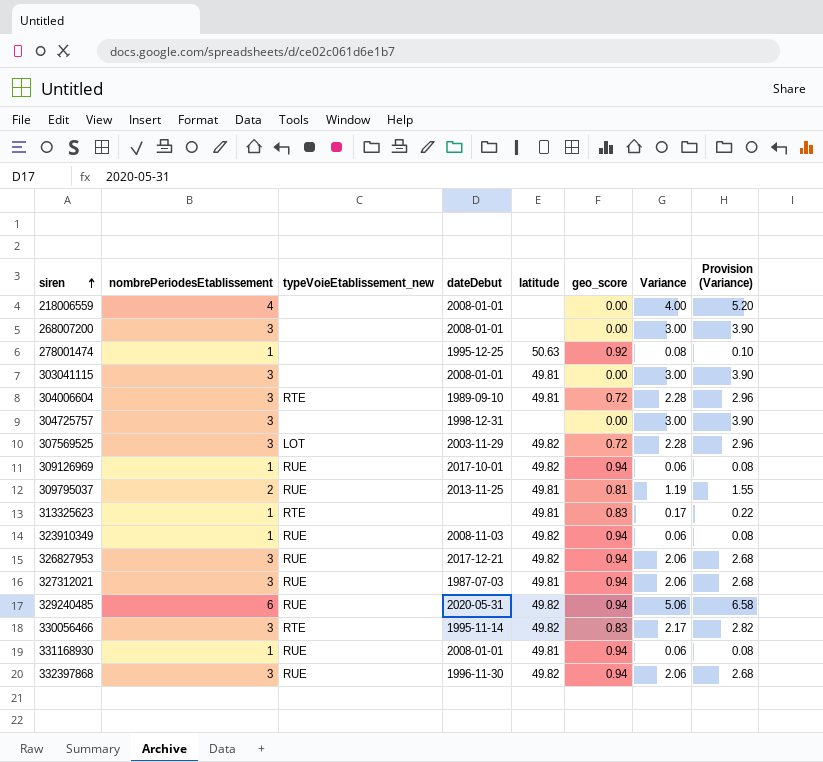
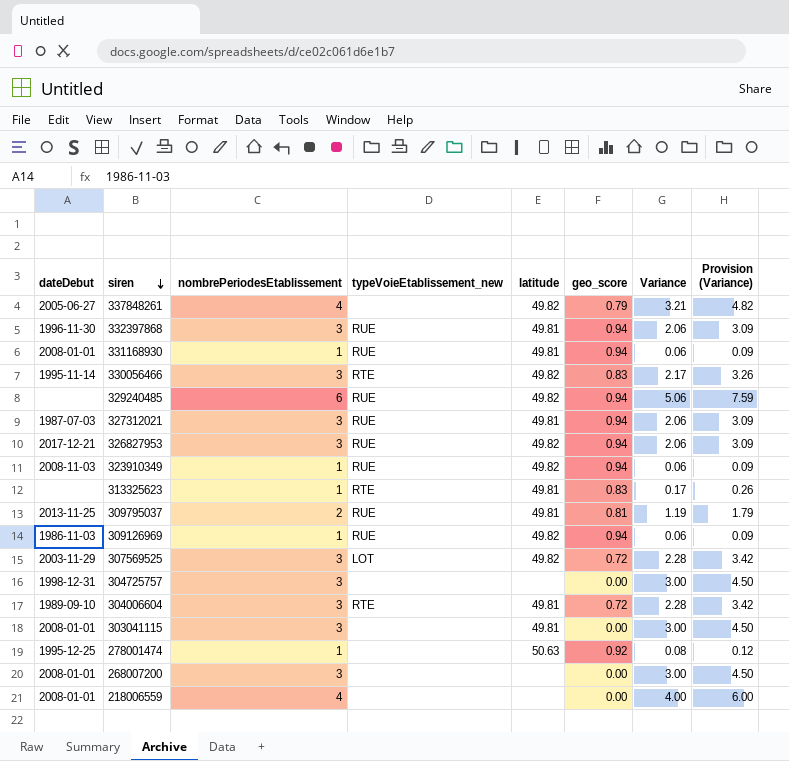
row order: siren ascending -> siren descending
column dateDebut | position: 4 -> 1
column Provision (Variance) | formula: [Variance] * 1.3 -> [Variance] * 1.5
row 337848261: none -> 2005-06-27 | 4 | none | 49.82 | 0.79 | 3.21 | 4.82
332397868 | latitude: 49.82 -> 49.81
329240485 | dateDebut: 2020-05-31 -> none
309126969 | dateDebut: 2017-10-01 -> 1986-11-03

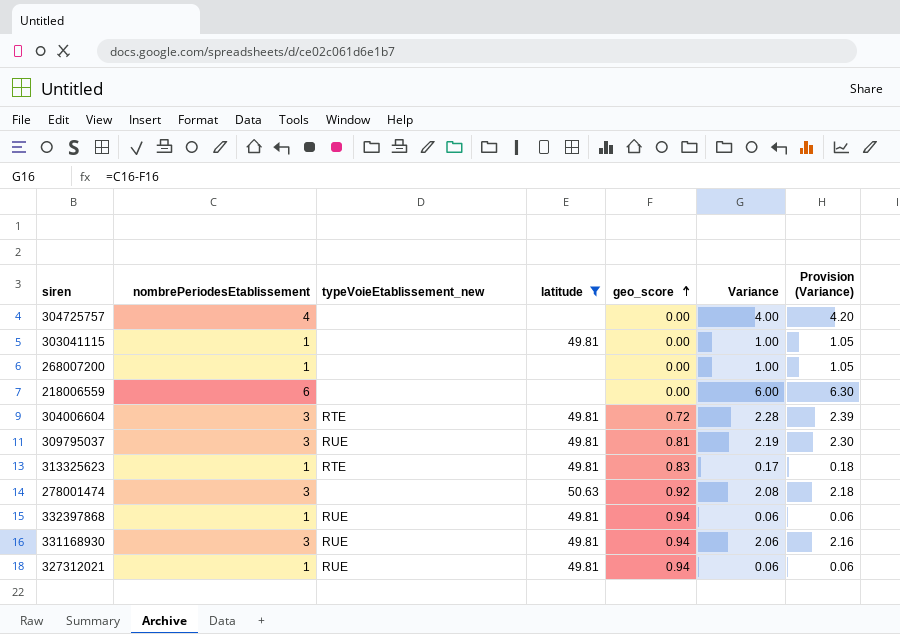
filter: none -> latitude != 49.82
row order: siren descending -> geo_score ascending
column dateDebut | position: 1 -> none
column Provision (Variance) | formula: [Variance] * 1.5 -> [Variance] * 1.05
304725757 | nombrePeriodesEtablissement: 3 -> 4
304725757 | Variance: 3.00 -> 4.00
303041115 | nombrePeriodesEtablissement: 3 -> 1
303041115 | Variance: 3.00 -> 1.00
268007200 | nombrePeriodesEtablissement: 3 -> 1
268007200 | Variance: 3.00 -> 1.00
218006559 | nombrePeriodesEtablissement: 4 -> 6
218006559 | Variance: 4.00 -> 6.00
309795037 | nombrePeriodesEtablissement: 2 -> 3
309795037 | Variance: 1.19 -> 2.19
278001474 | nombrePeriodesEtablissement: 1 -> 3
278001474 | Variance: 0.08 -> 2.08
332397868 | nombrePeriodesEtablissement: 3 -> 1
332397868 | Variance: 2.06 -> 0.06
331168930 | nombrePeriodesEtablissement: 1 -> 3
331168930 | Variance: 0.06 -> 2.06
327312021 | nombrePeriodesEtablissement: 3 -> 1
327312021 | Variance: 2.06 -> 0.06

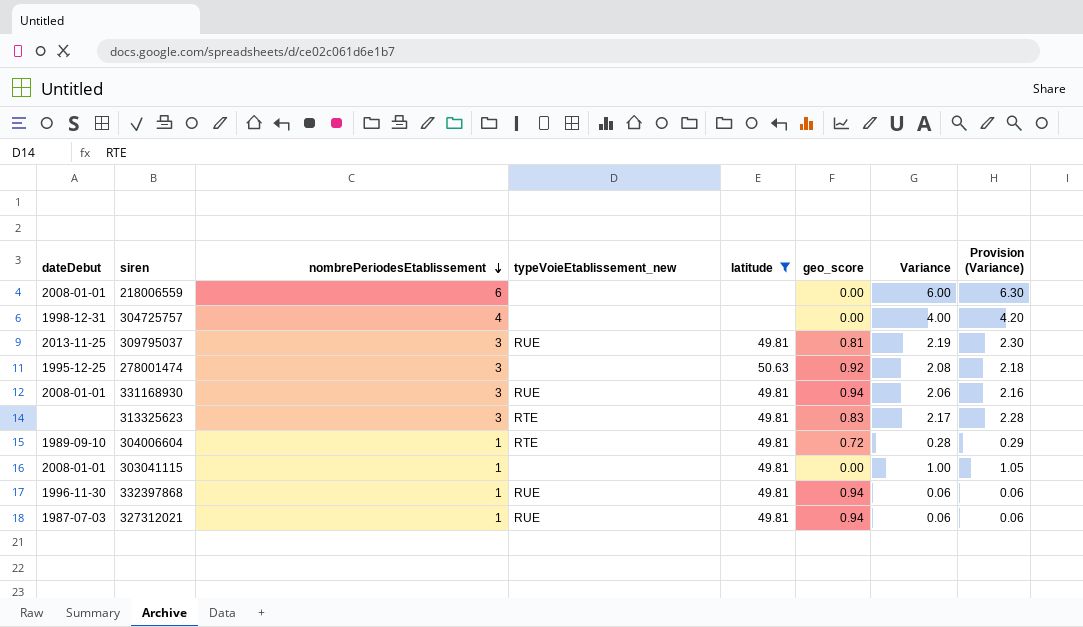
row order: geo_score ascending -> nombrePeriodesEtablissement descending
column dateDebut | position: none -> 1
row 268007200: 1 | none | none | 0.00 | 1.00 | 1.05 -> none
313325623 | nombrePeriodesEtablissement: 1 -> 3
313325623 | Variance: 0.17 -> 2.17
313325623 | Provision (Variance): 0.18 -> 2.28
304006604 | nombrePeriodesEtablissement: 3 -> 1
304006604 | Variance: 2.28 -> 0.28
304006604 | Provision (Variance): 2.39 -> 0.29

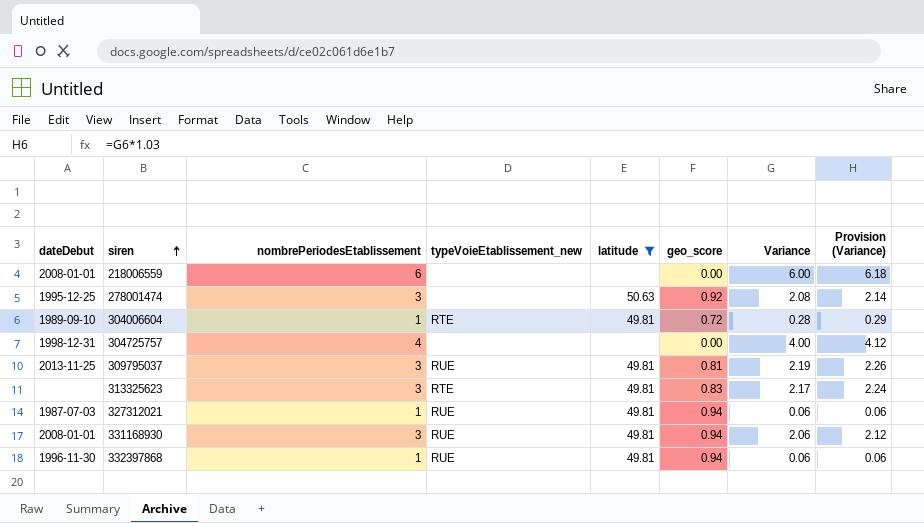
row order: nombrePeriodesEtablissement descending -> siren ascending
column Provision (Variance) | formula: [Variance] * 1.05 -> [Variance] * 1.03
row 303041115: 2008-01-01 | 1 | none | 49.81 | 0.00 | 1.00 | 1.05 -> none

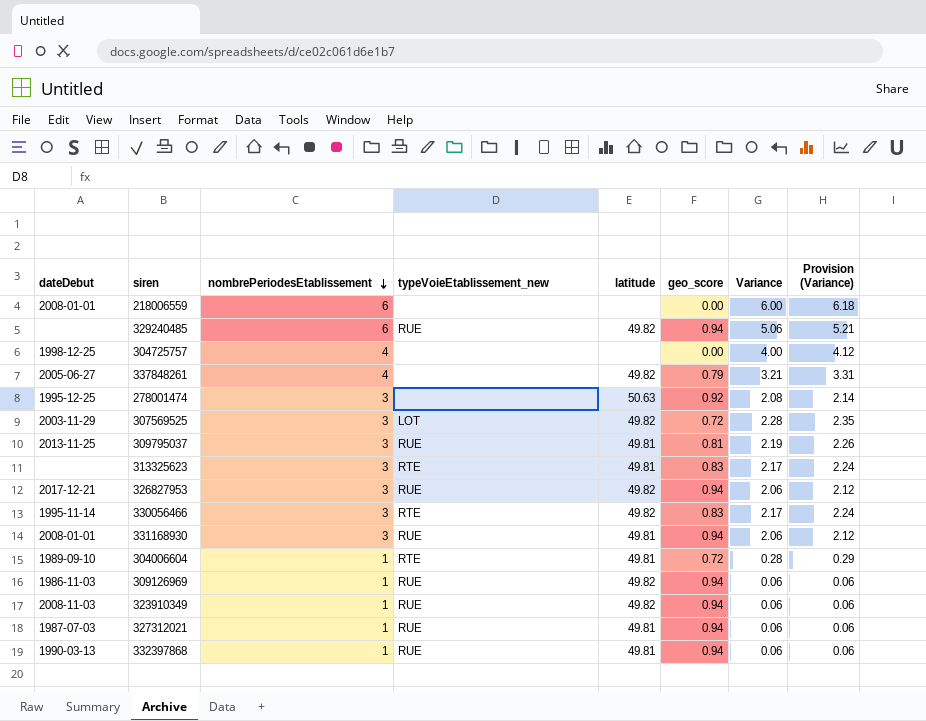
filter: latitude != 49.82 -> none
row order: siren ascending -> nombrePeriodesEtablissement descending
304725757 | dateDebut: 1998-12-31 -> 1998-12-25
332397868 | dateDebut: 1996-11-30 -> 1990-03-13

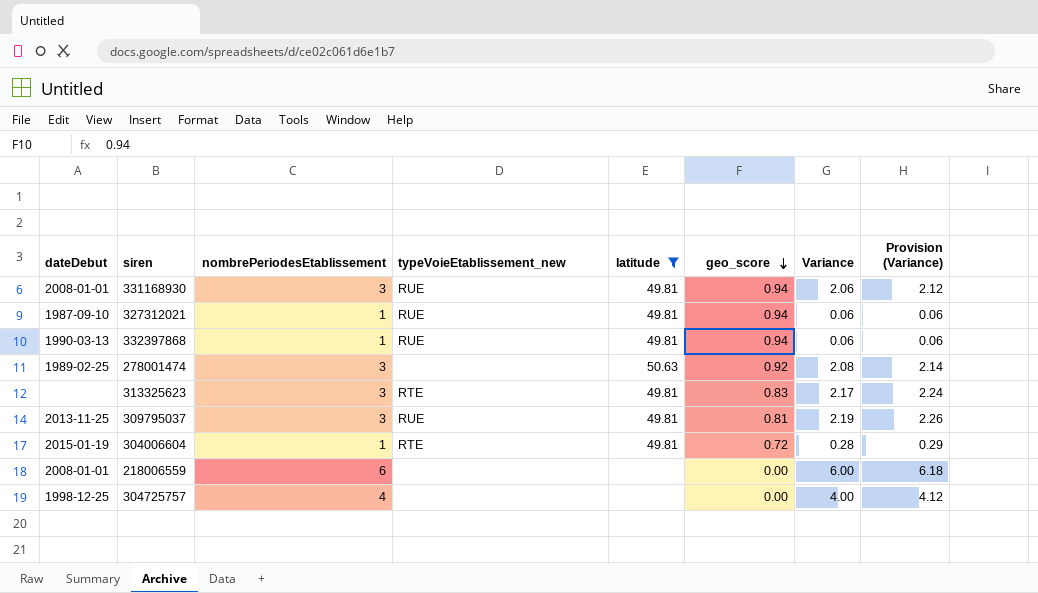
filter: none -> latitude != 49.82
row order: nombrePeriodesEtablissement descending -> geo_score descending
327312021 | dateDebut: 1987-07-03 -> 1987-09-10
278001474 | dateDebut: 1995-12-25 -> 1989-02-25
304006604 | dateDebut: 1989-09-10 -> 2015-01-19

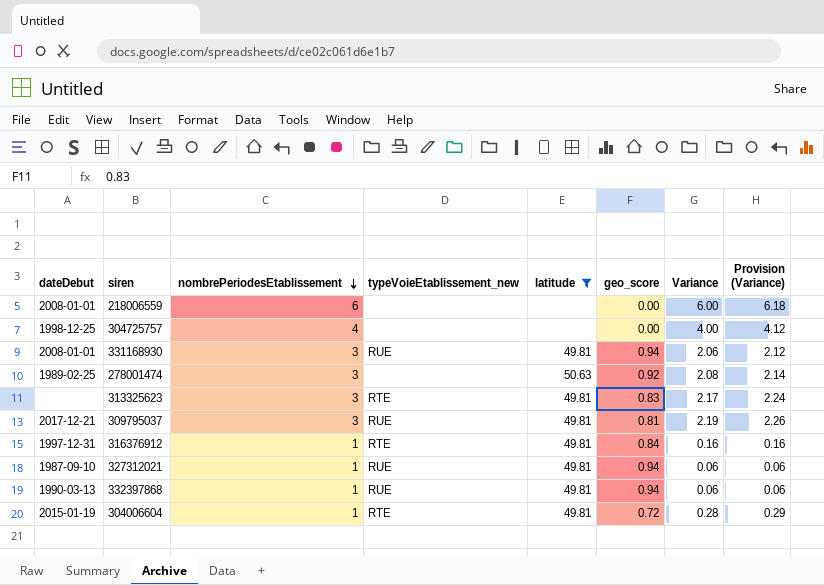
row order: geo_score descending -> nombrePeriodesEtablissement descending
309795037 | dateDebut: 2013-11-25 -> 2017-12-21
row 316376912: none -> 1997-12-31 | 1 | RTE | 49.81 | 0.84 | 0.16 | 0.16

